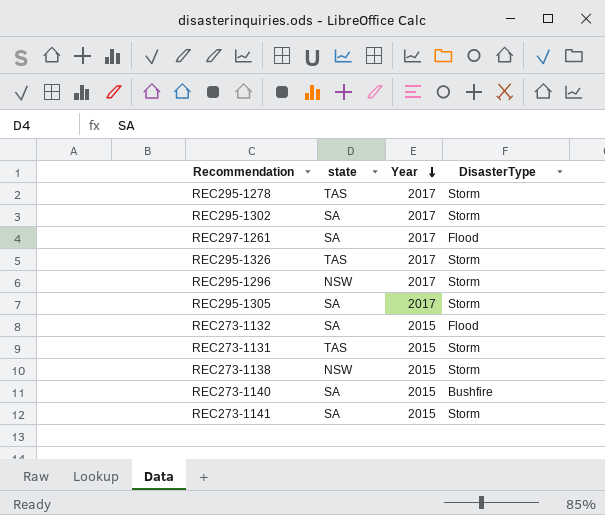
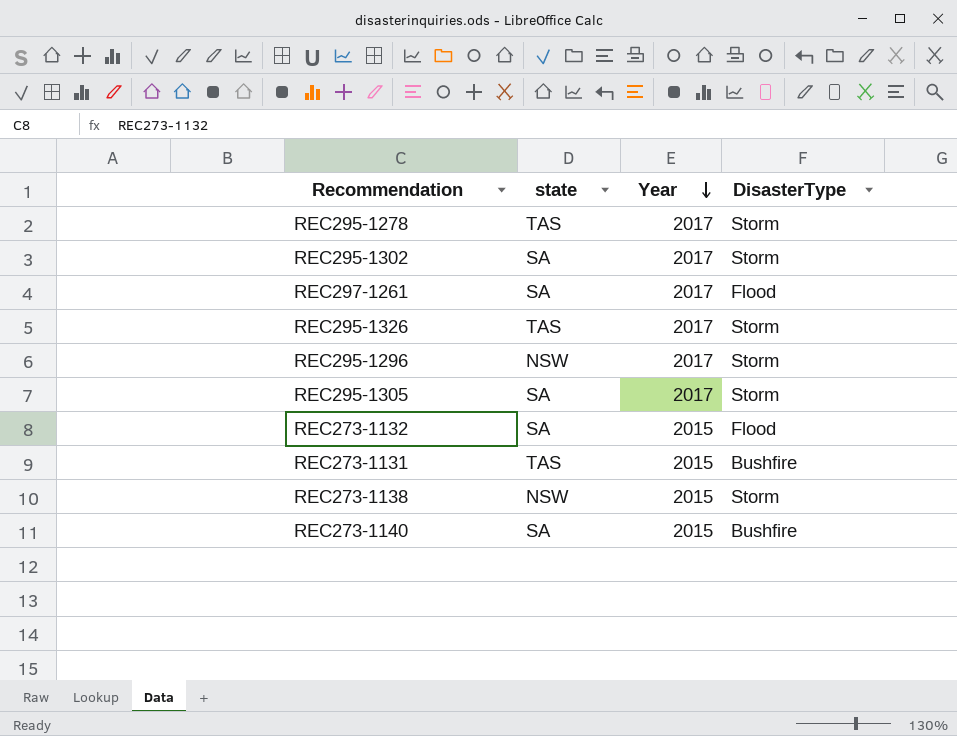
row REC273-1141: SA | 2015 | Storm -> none
REC273-1131 | DisasterType: Storm -> Bushfire

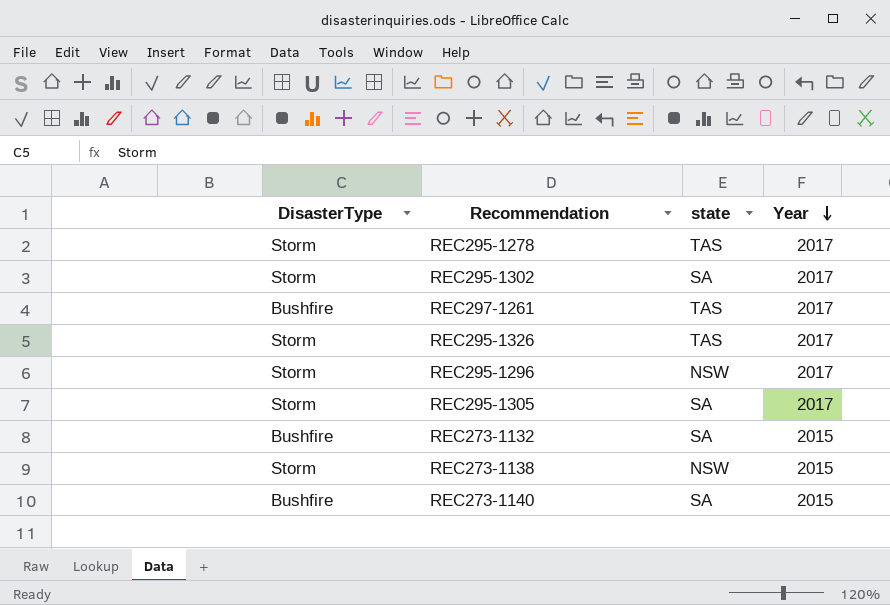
column DisasterType | position: 4 -> 1
row REC273-1131: TAS | 2015 | Bushfire -> none
REC297-1261 | DisasterType: Flood -> Bushfire
REC297-1261 | state: SA -> TAS
REC273-1132 | DisasterType: Flood -> Bushfire

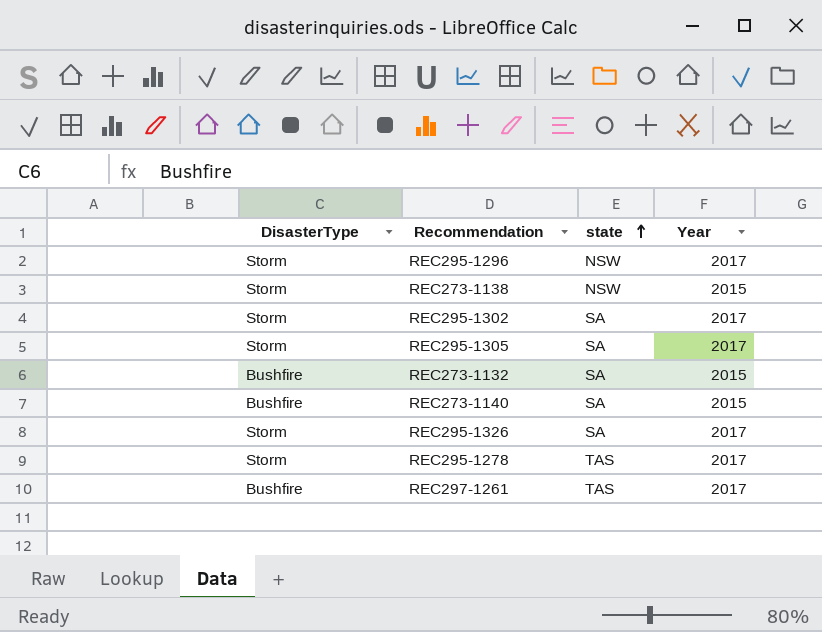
row order: Year descending -> state ascending
REC295-1326 | state: TAS -> SA

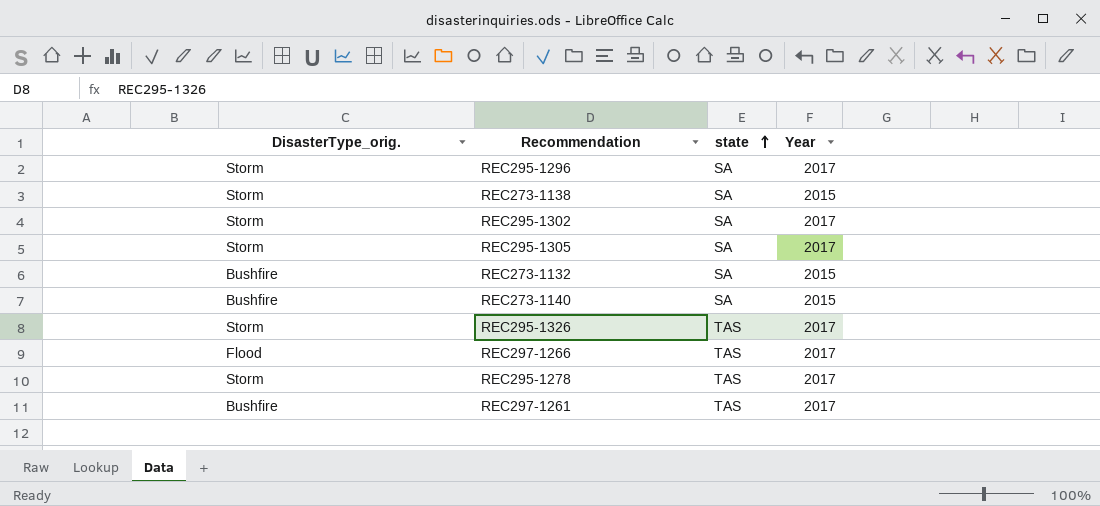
column name: DisasterType -> DisasterType_orig.
REC295-1296 | state: NSW -> SA
REC273-1138 | state: NSW -> SA
REC295-1326 | state: SA -> TAS
row REC297-1266: none -> Flood | TAS | 2017

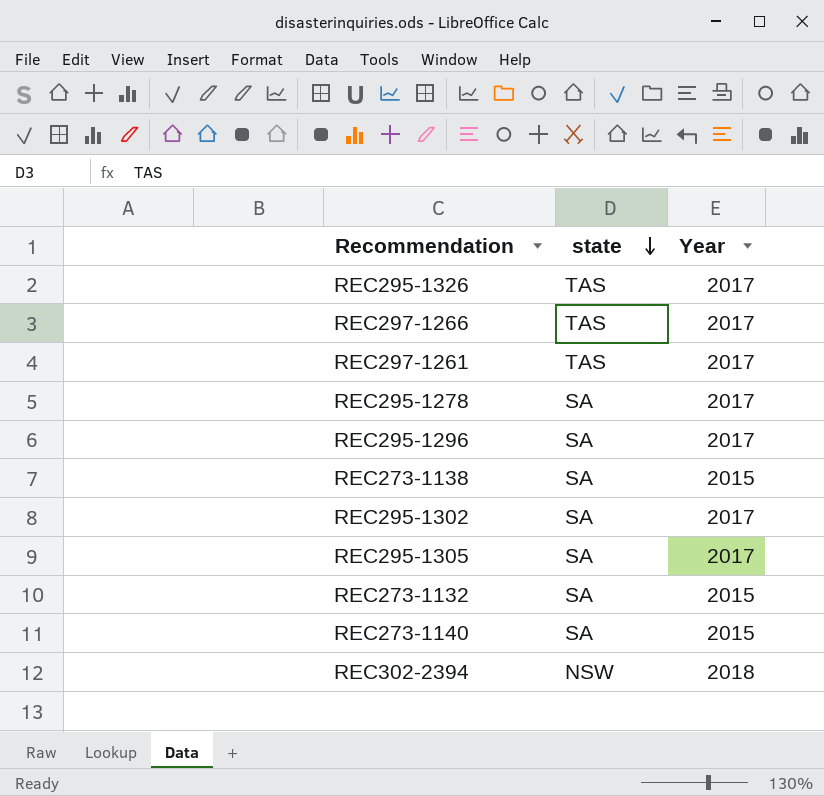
row order: state ascending -> state descending
column DisasterType_orig. | position: 1 -> none
REC295-1278 | state: TAS -> SA
row REC302-2394: none -> NSW | 2018

